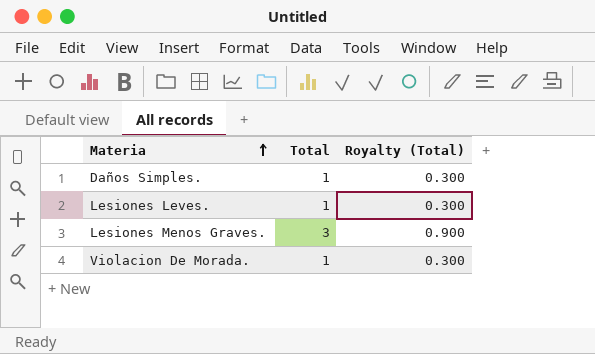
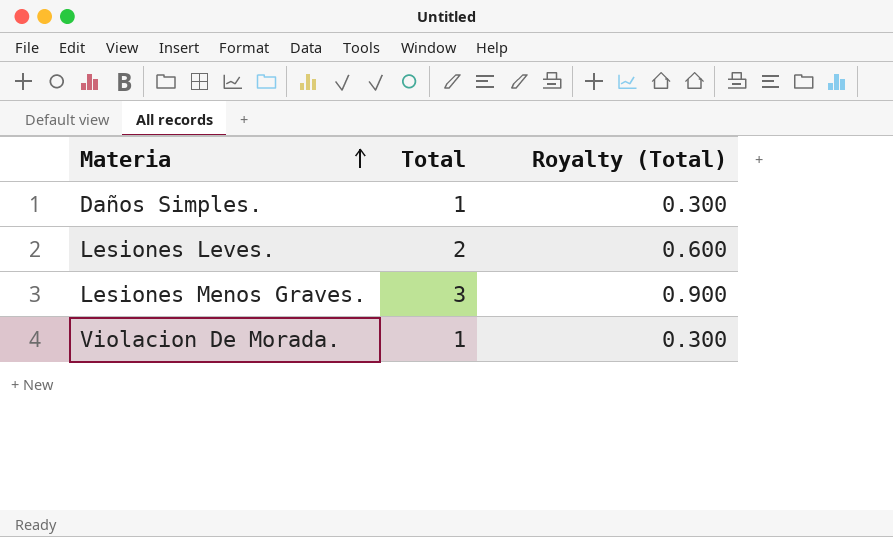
Lesiones Leves. | Total: 1 -> 2
Lesiones Leves. | Royalty (Total): 0.300 -> 0.600

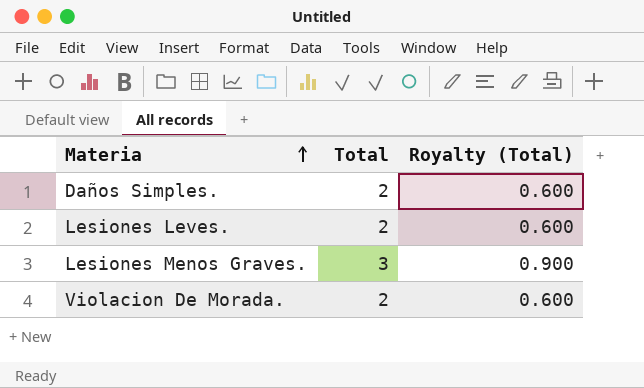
Daños Simples. | Total: 1 -> 2
Daños Simples. | Royalty (Total): 0.300 -> 0.600
Violacion De Morada. | Total: 1 -> 2
Violacion De Morada. | Royalty (Total): 0.300 -> 0.600

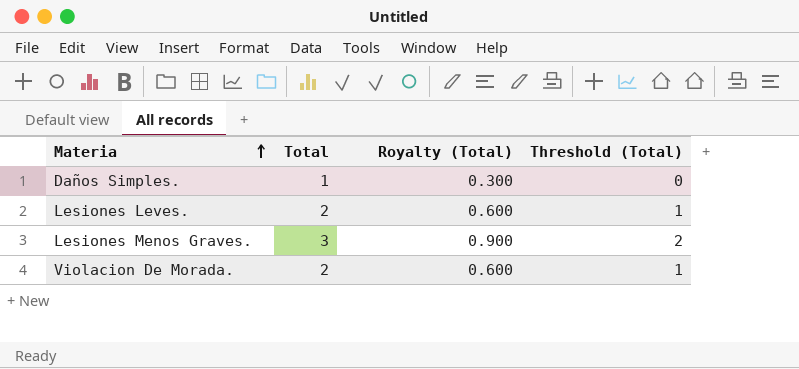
column Threshold (Total) | formula: none -> [Total] - 1
Daños Simples. | Total: 2 -> 1
Daños Simples. | Royalty (Total): 0.600 -> 0.300

